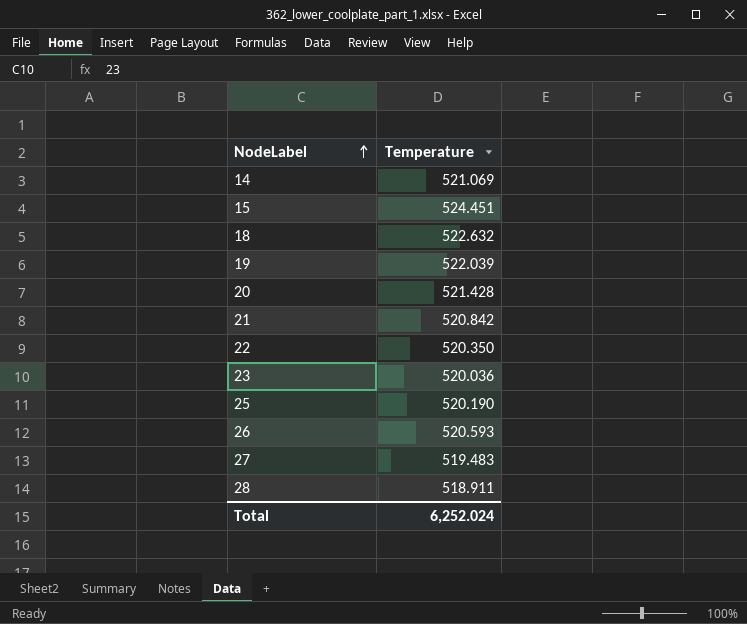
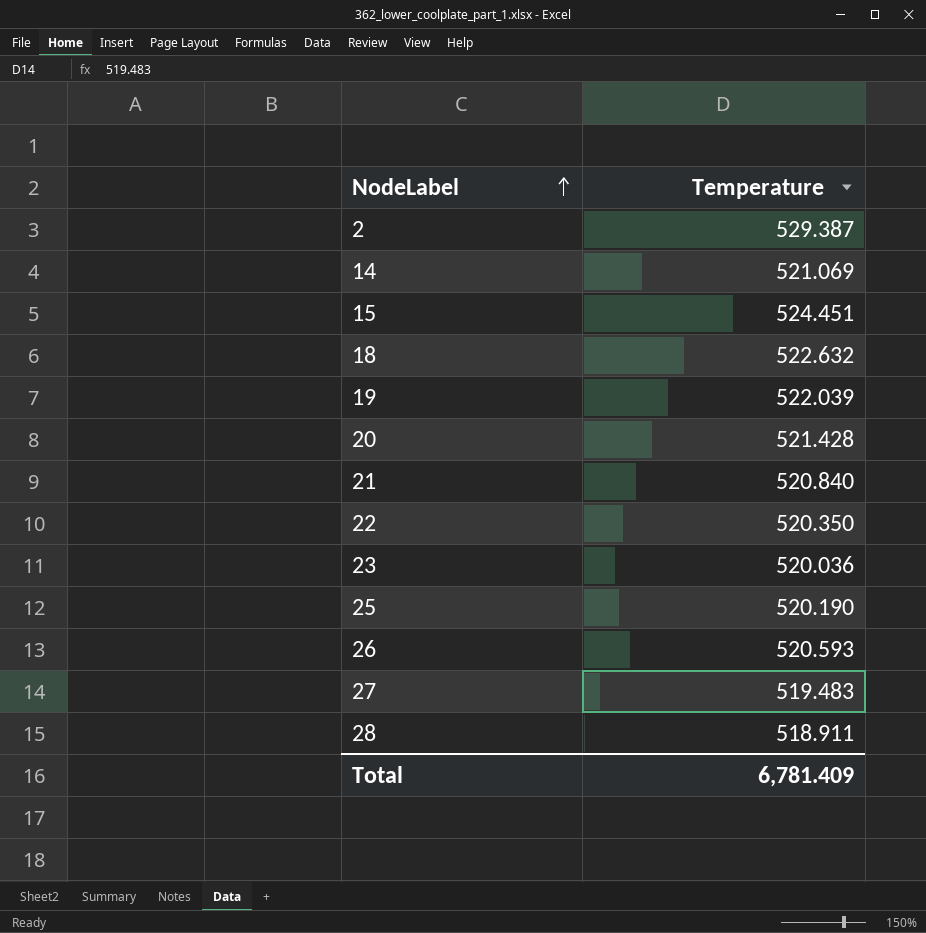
row 2: none -> 529.387
21 | Temperature: 520.842 -> 520.840
Total | Temperature: 6,252.024 -> 6,781.409

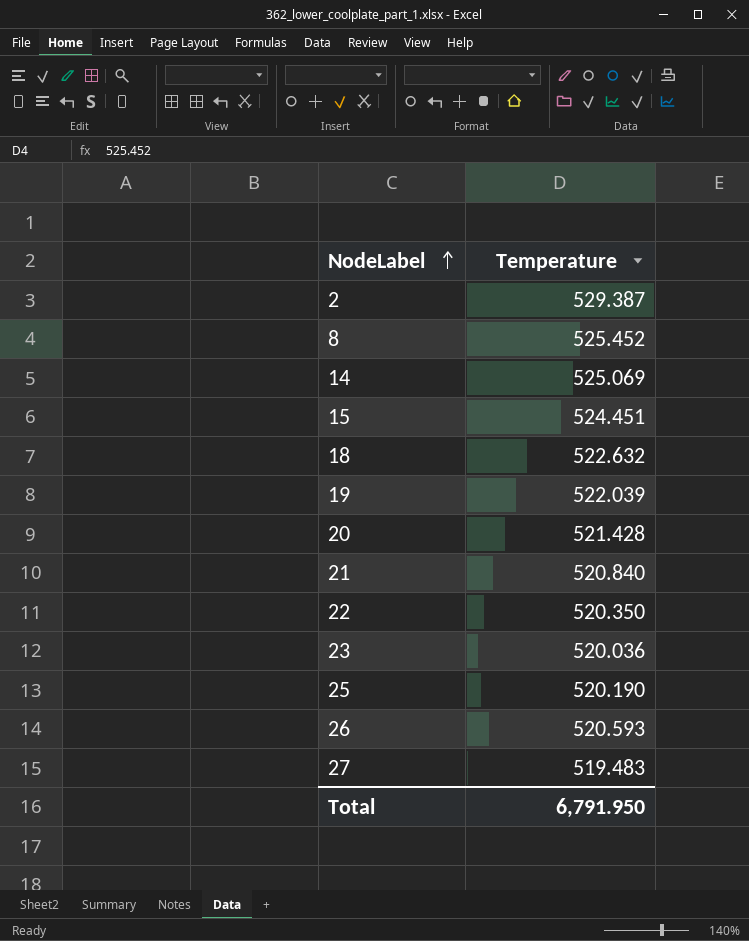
row 28: 518.911 -> none
row 8: none -> 525.452
14 | Temperature: 521.069 -> 525.069
Total | Temperature: 6,781.409 -> 6,791.950

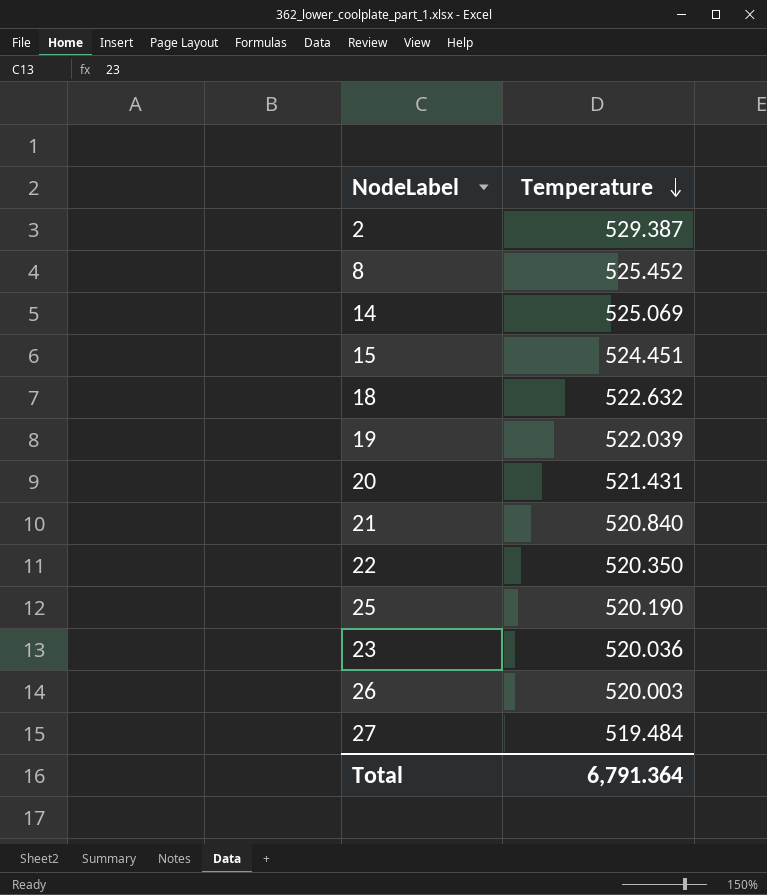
row order: NodeLabel ascending -> Temperature descending
20 | Temperature: 521.428 -> 521.431
26 | Temperature: 520.593 -> 520.003
27 | Temperature: 519.483 -> 519.484
Total | Temperature: 6,791.950 -> 6,791.364

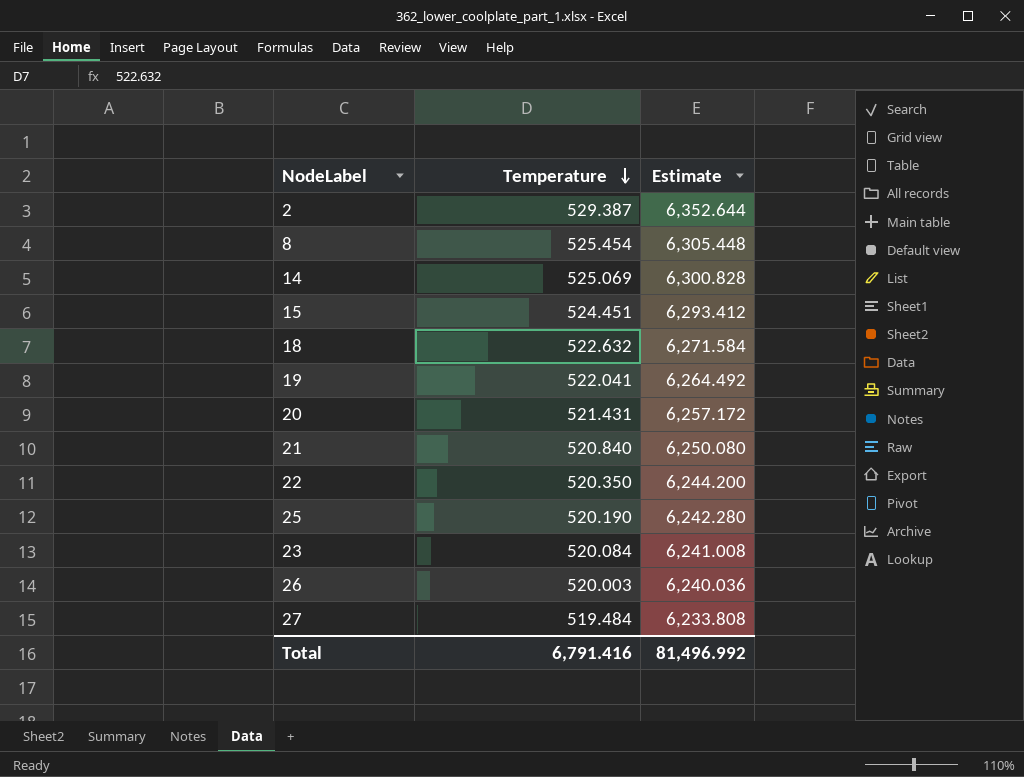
column Estimate | formula: none -> [Temperature] * 12
8 | Temperature: 525.452 -> 525.454
19 | Temperature: 522.039 -> 522.041
23 | Temperature: 520.036 -> 520.084
Total | Temperature: 6,791.364 -> 6,791.416

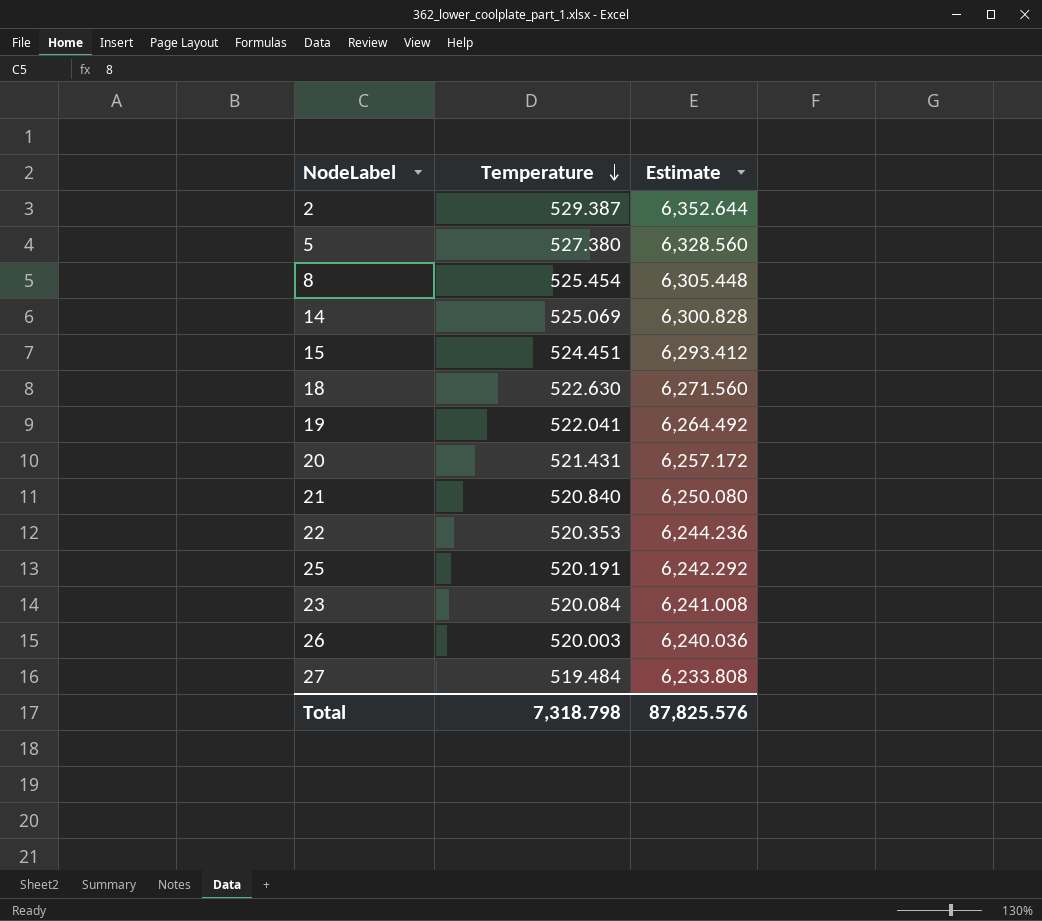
row 5: none -> 527.380 | 6,328.560
18 | Temperature: 522.632 -> 522.630
18 | Estimate: 6,271.584 -> 6,271.560
22 | Temperature: 520.350 -> 520.353
22 | Estimate: 6,244.200 -> 6,244.236
25 | Temperature: 520.190 -> 520.191
25 | Estimate: 6,242.280 -> 6,242.292
Total | Temperature: 6,791.416 -> 7,318.798
Total | Estimate: 81,496.992 -> 87,825.576

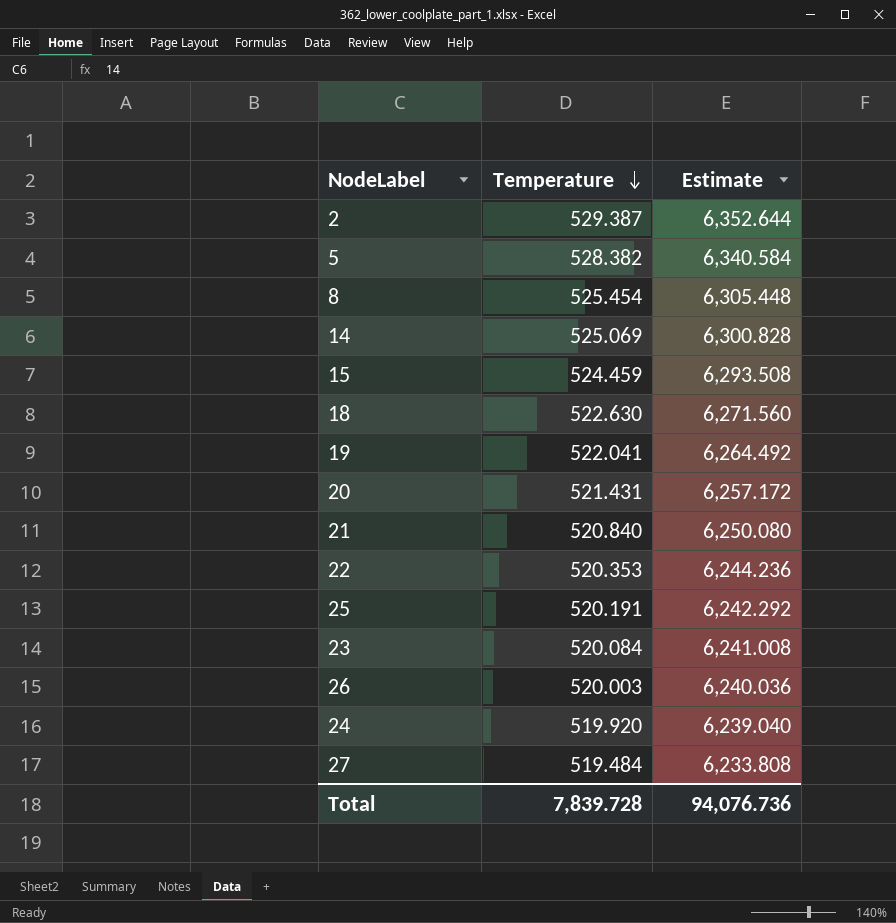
5 | Temperature: 527.380 -> 528.382
5 | Estimate: 6,328.560 -> 6,340.584
15 | Temperature: 524.451 -> 524.459
15 | Estimate: 6,293.412 -> 6,293.508
row 24: none -> 519.920 | 6,239.040
Total | Temperature: 7,318.798 -> 7,839.728
Total | Estimate: 87,825.576 -> 94,076.736

